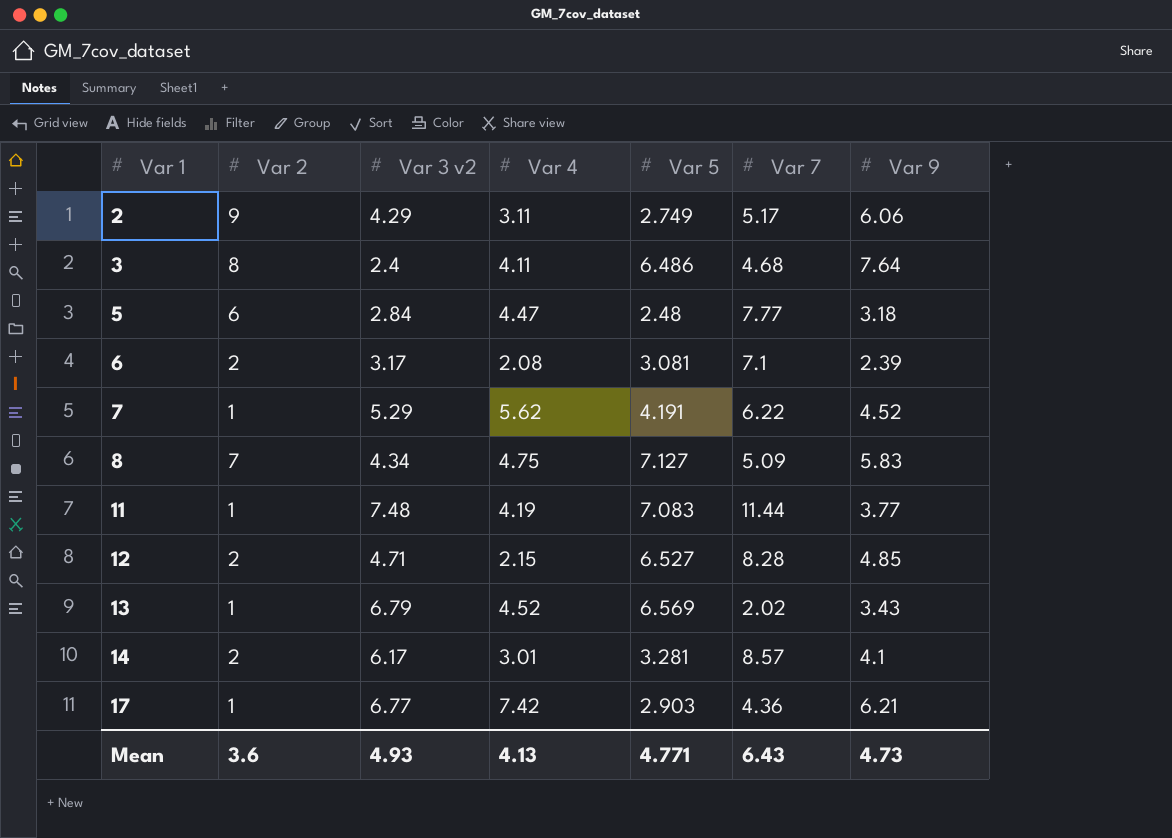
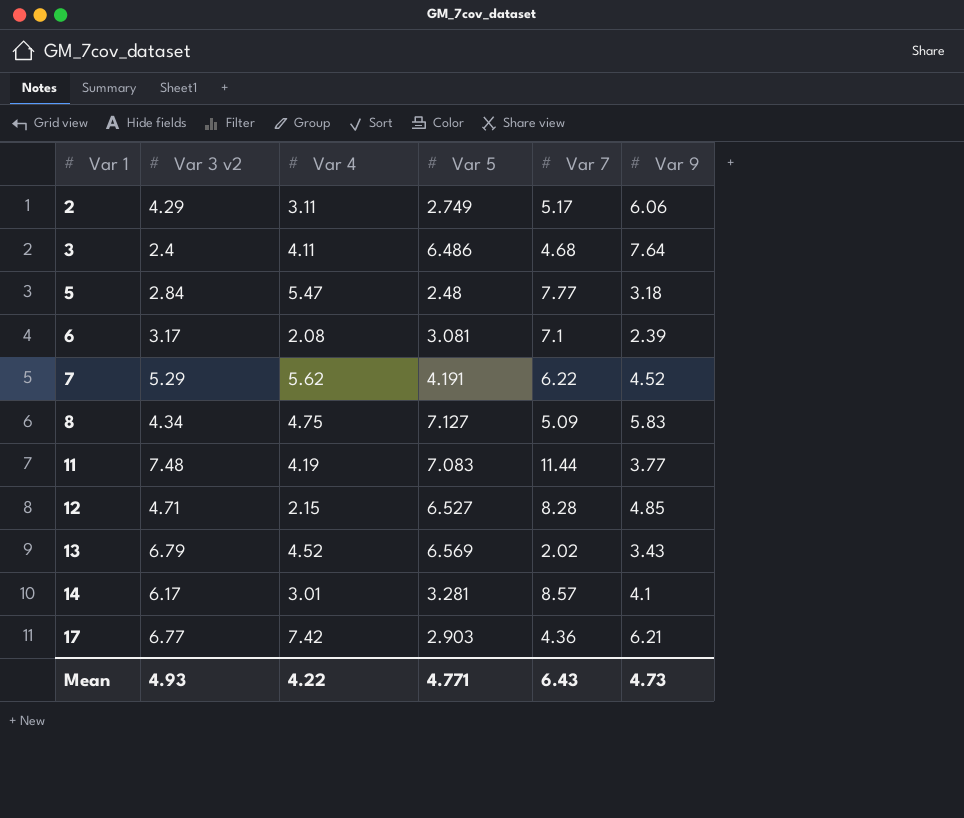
column Var 2 | position: 2 -> none
5 | Var 4: 4.47 -> 5.47
Mean | Var 4: 4.13 -> 4.22

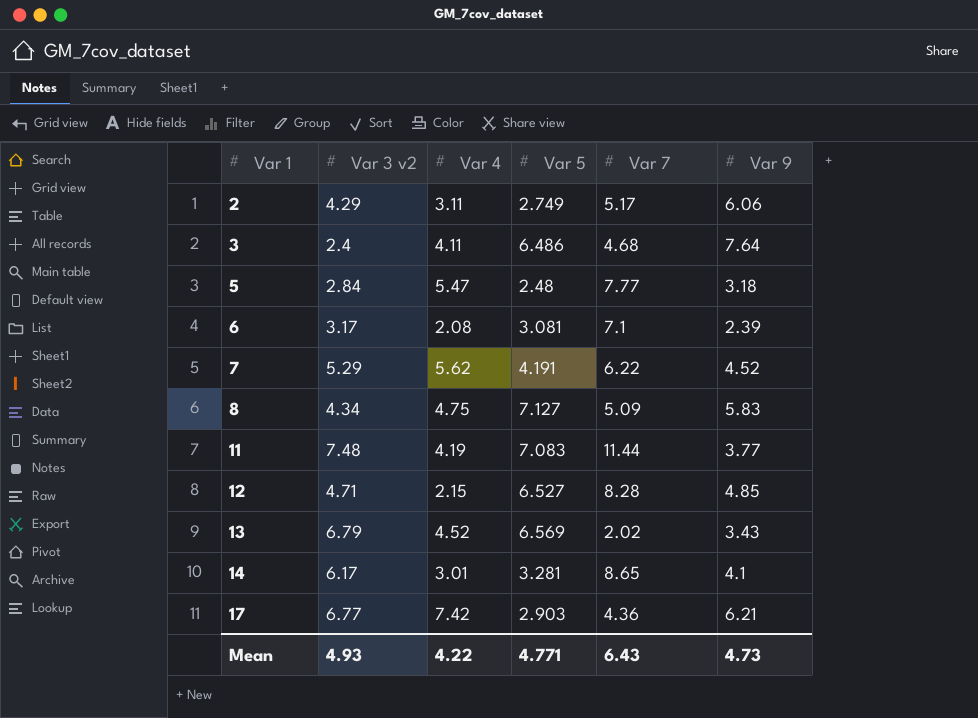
14 | Var 7: 8.57 -> 8.65

